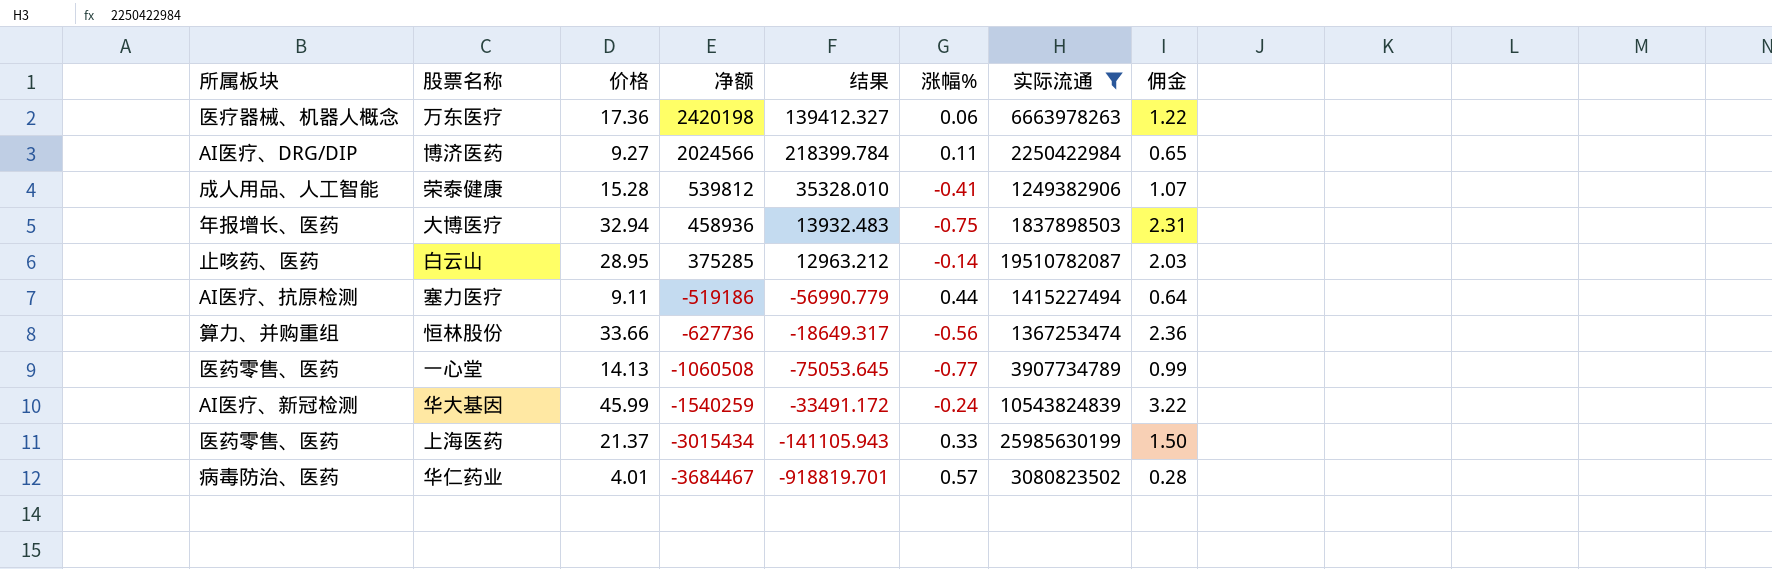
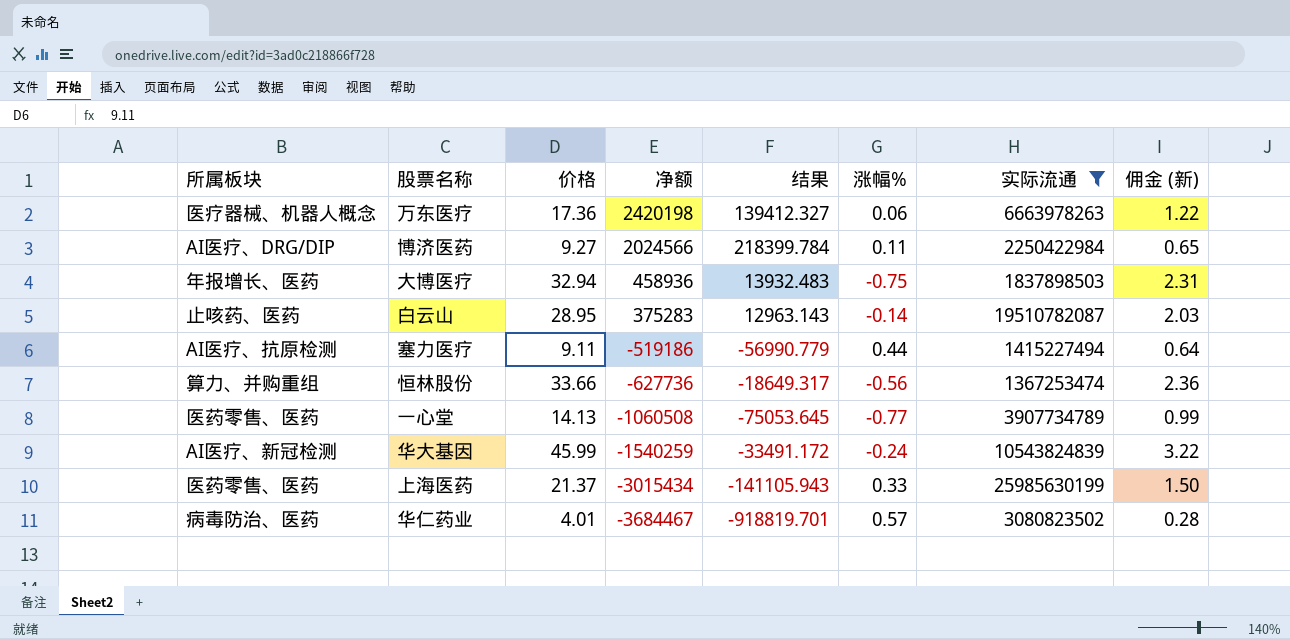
column name: 佣金 -> 佣金 (新)
row 荣泰健康: 成人用品、人工智能 | 15.28 | 539812 | 35328.010 | -0.41 | 1249382906 | 1.07 -> none
白云山 | 净额: 375285 -> 375283
白云山 | 结果: 12963.212 -> 12963.143

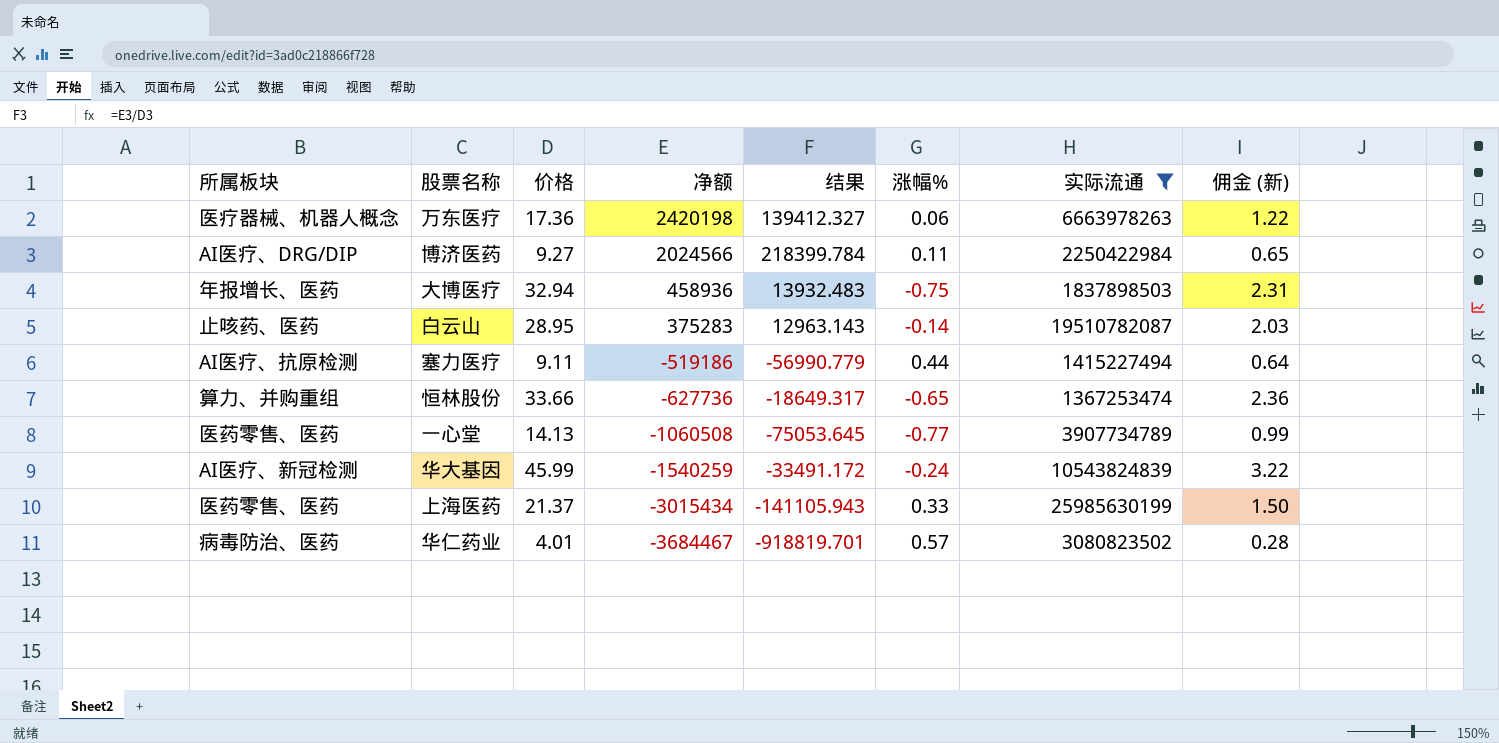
恒林股份 | 涨幅%: -0.56 -> -0.65

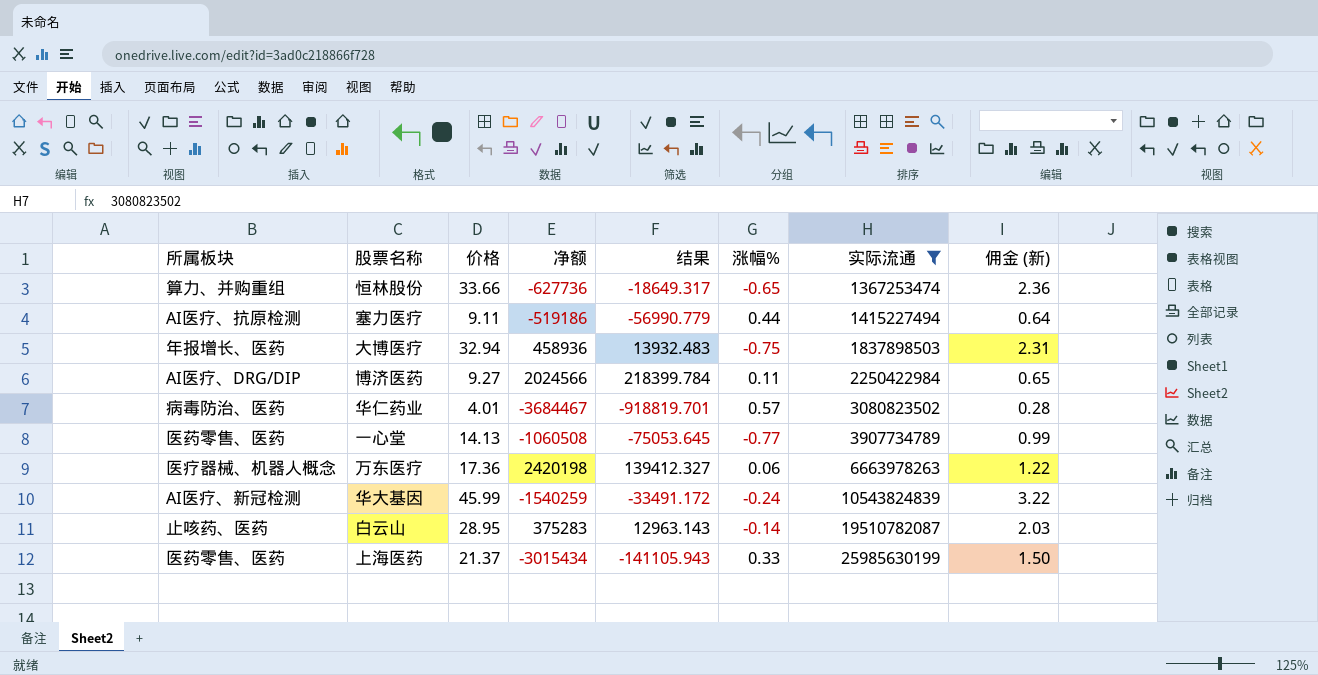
row order: 净额 descending -> 实际流通 ascending

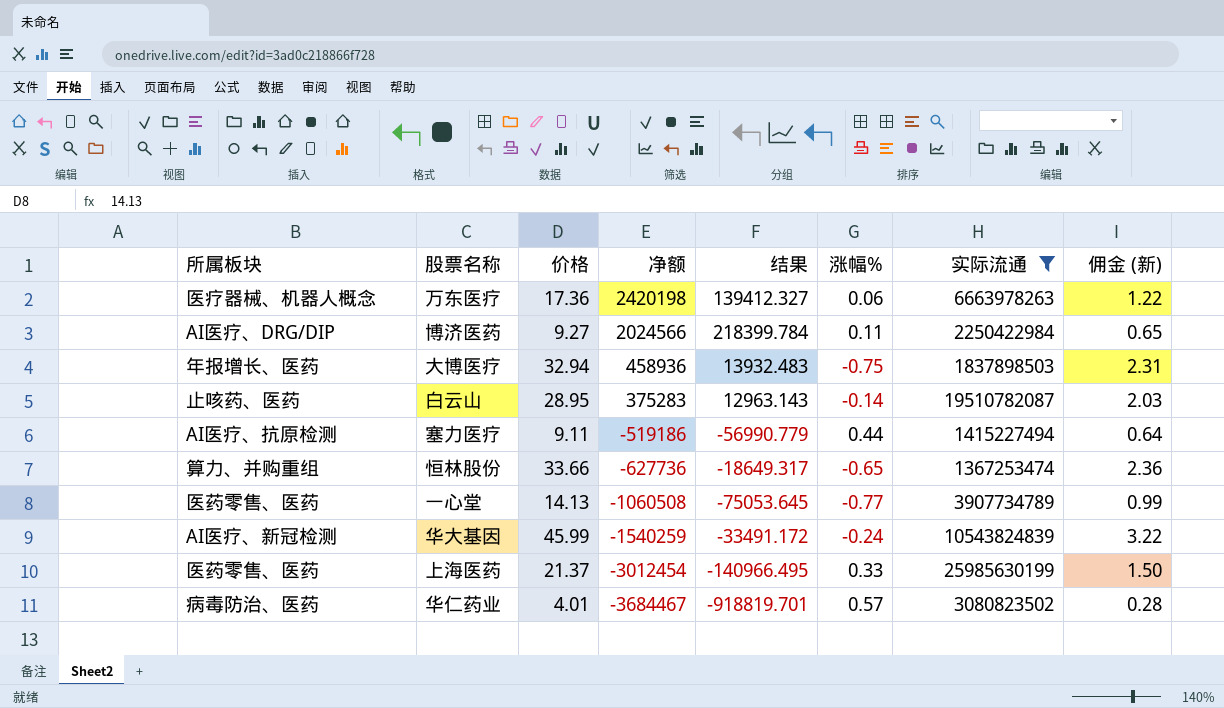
row order: 实际流通 ascending -> 净额 descending
上海医药 | 净额: -3015434 -> -3012454
上海医药 | 结果: -141105.943 -> -140966.495

